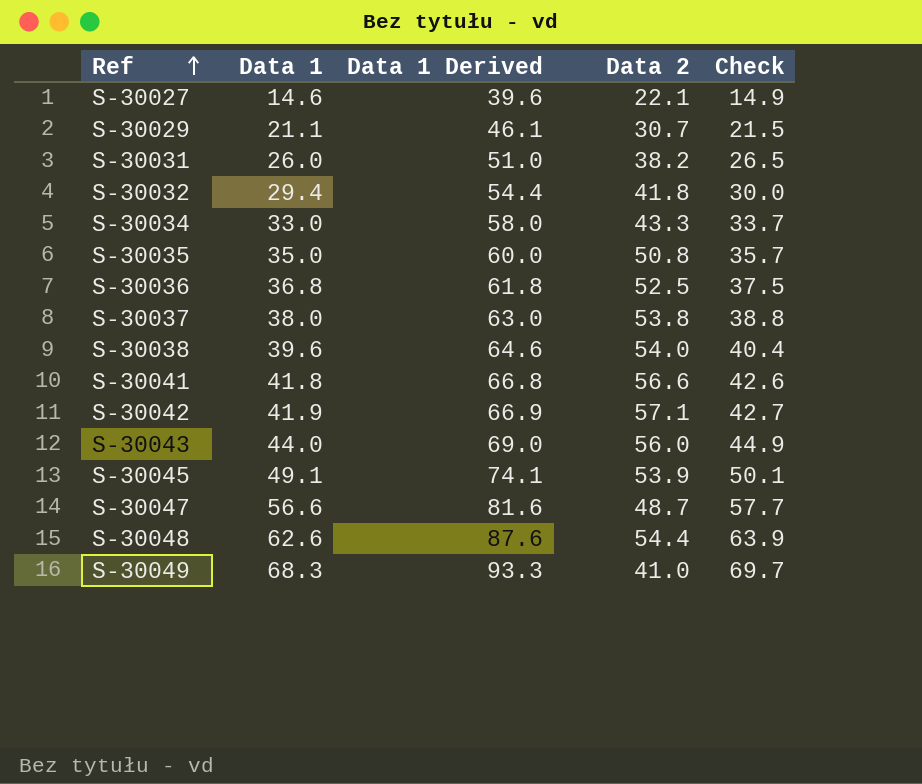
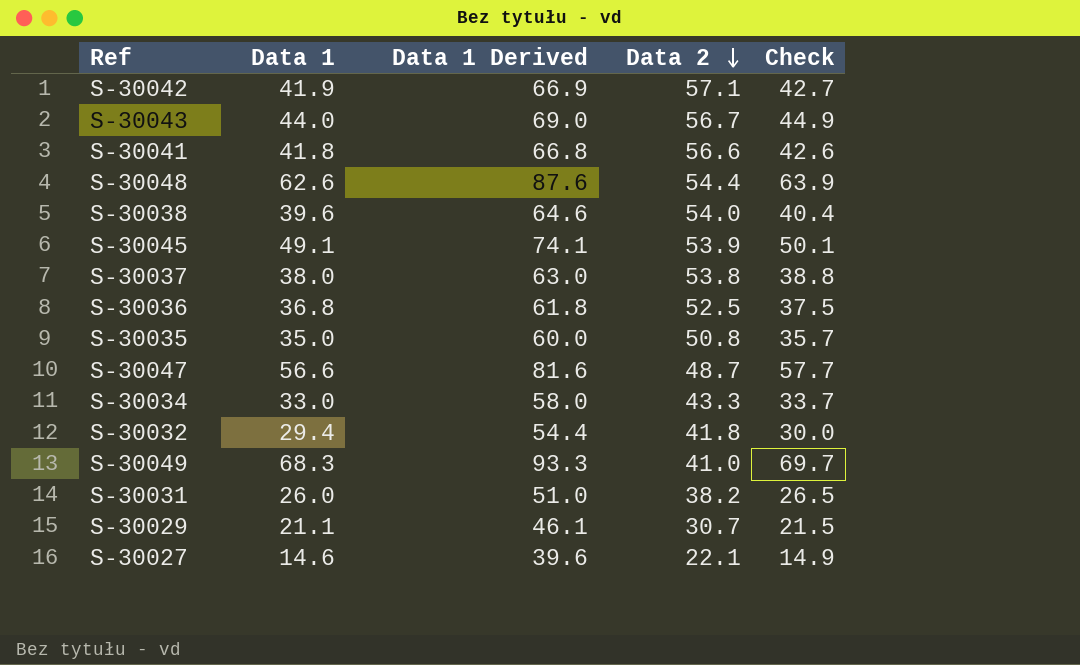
row order: Ref ascending -> Data 2 descending
S-30043 | Data 2: 56.0 -> 56.7

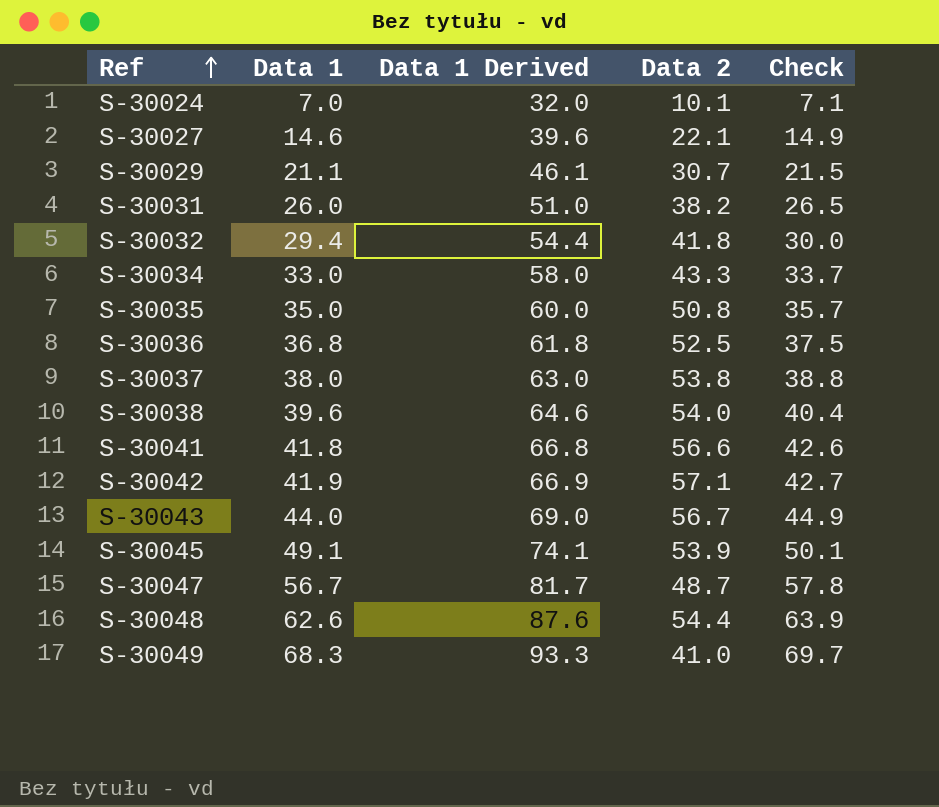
row order: Data 2 descending -> Ref ascending
row S-30024: none -> 7.0 | 32.0 | 10.1 | 7.1
S-30047 | Data 1: 56.6 -> 56.7
S-30047 | Data 1 Derived: 81.6 -> 81.7
S-30047 | Check: 57.7 -> 57.8

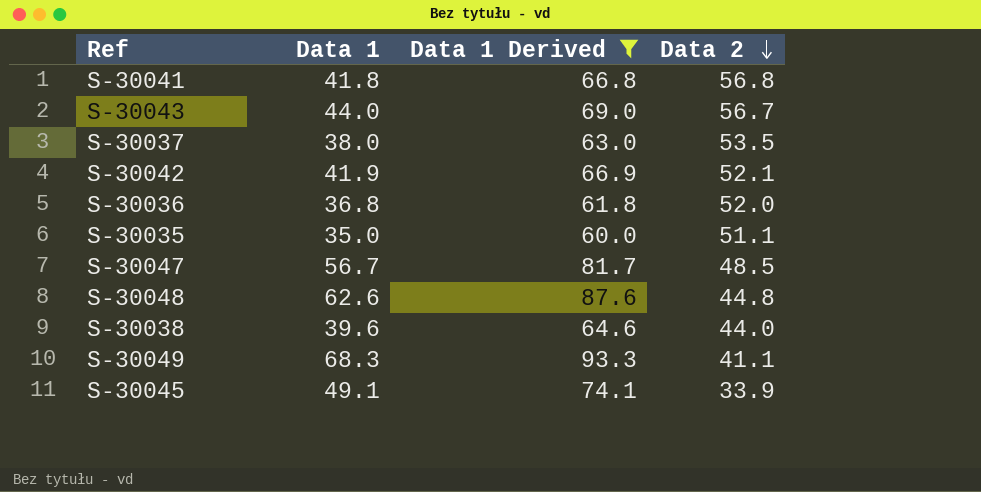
filter: none -> Data 1 Derived >= 60.0
row order: Ref ascending -> Data 2 descending
column Check | formula: [Data 1] * 1.02 -> none
S-30041 | Data 2: 56.6 -> 56.8
S-30037 | Data 2: 53.8 -> 53.5
S-30042 | Data 2: 57.1 -> 52.1
S-30036 | Data 2: 52.5 -> 52.0
S-30035 | Data 2: 50.8 -> 51.1
S-30047 | Data 2: 48.7 -> 48.5
S-30048 | Data 2: 54.4 -> 44.8
S-30038 | Data 2: 54.0 -> 44.0
S-30049 | Data 2: 41.0 -> 41.1
S-30045 | Data 2: 53.9 -> 33.9

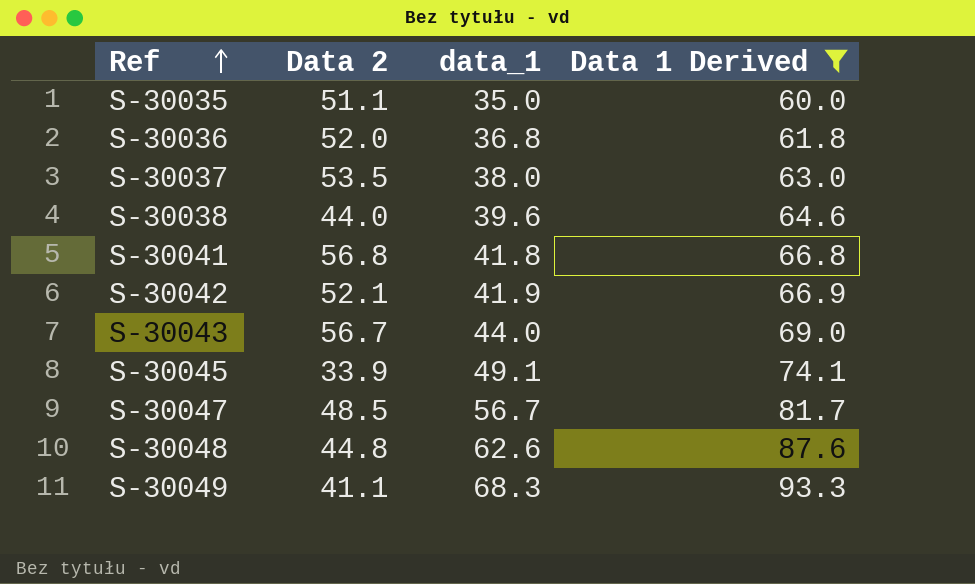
row order: Data 2 descending -> Ref ascending
column Data 2 | position: 4 -> 2
column name: Data 1 -> data_1

